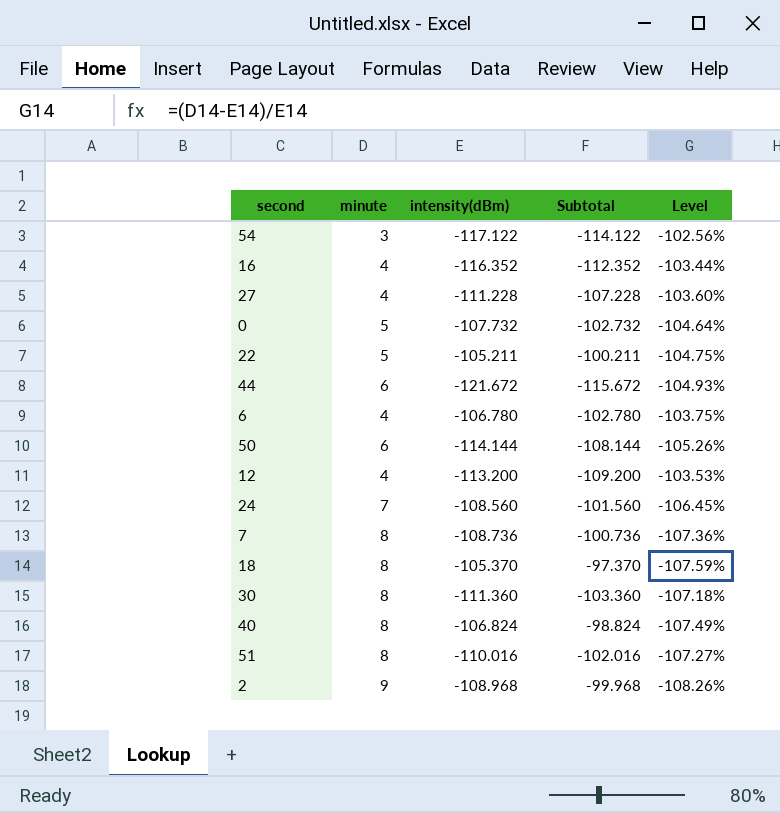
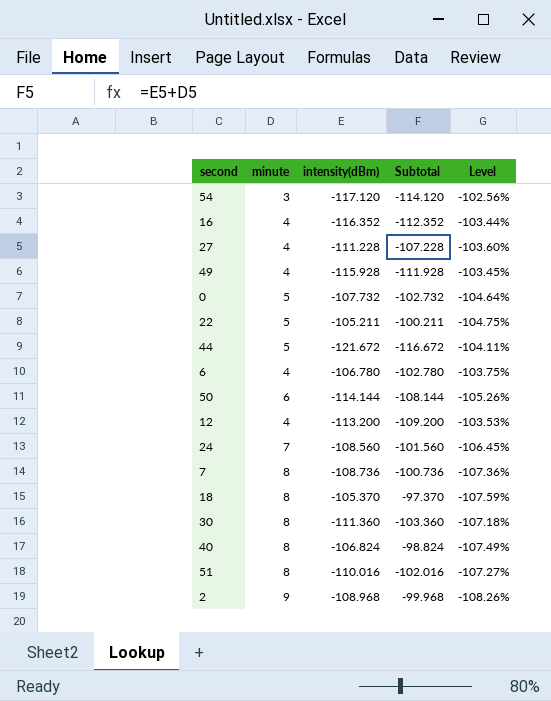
54 | intensity(dBm): -117.122 -> -117.120
54 | Subtotal: -114.122 -> -114.120
row 49: none -> 4 | -115.928 | -111.928 | -103.45%
44 | minute: 6 -> 5
44 | Subtotal: -115.672 -> -116.672
44 | Level: -104.93% -> -104.11%

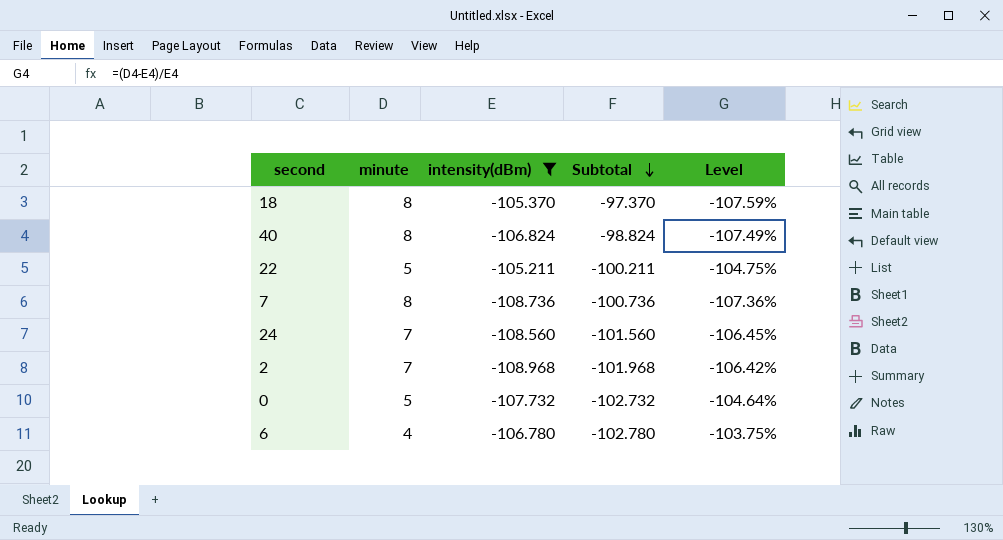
filter: none -> intensity(dBm) >= -108.968
row order: none -> Subtotal descending
2 | minute: 9 -> 7
2 | Subtotal: -99.968 -> -101.968
2 | Level: -108.26% -> -106.42%

